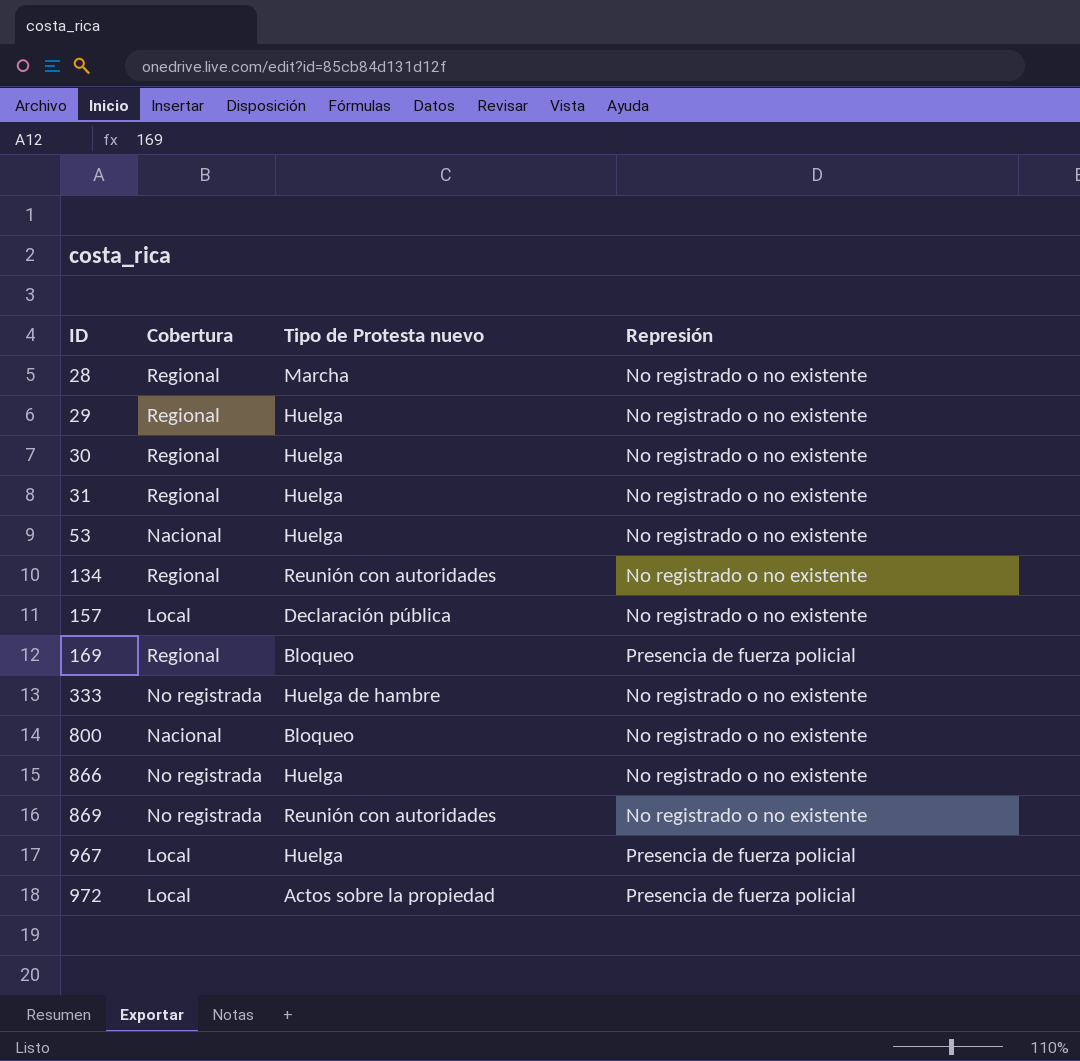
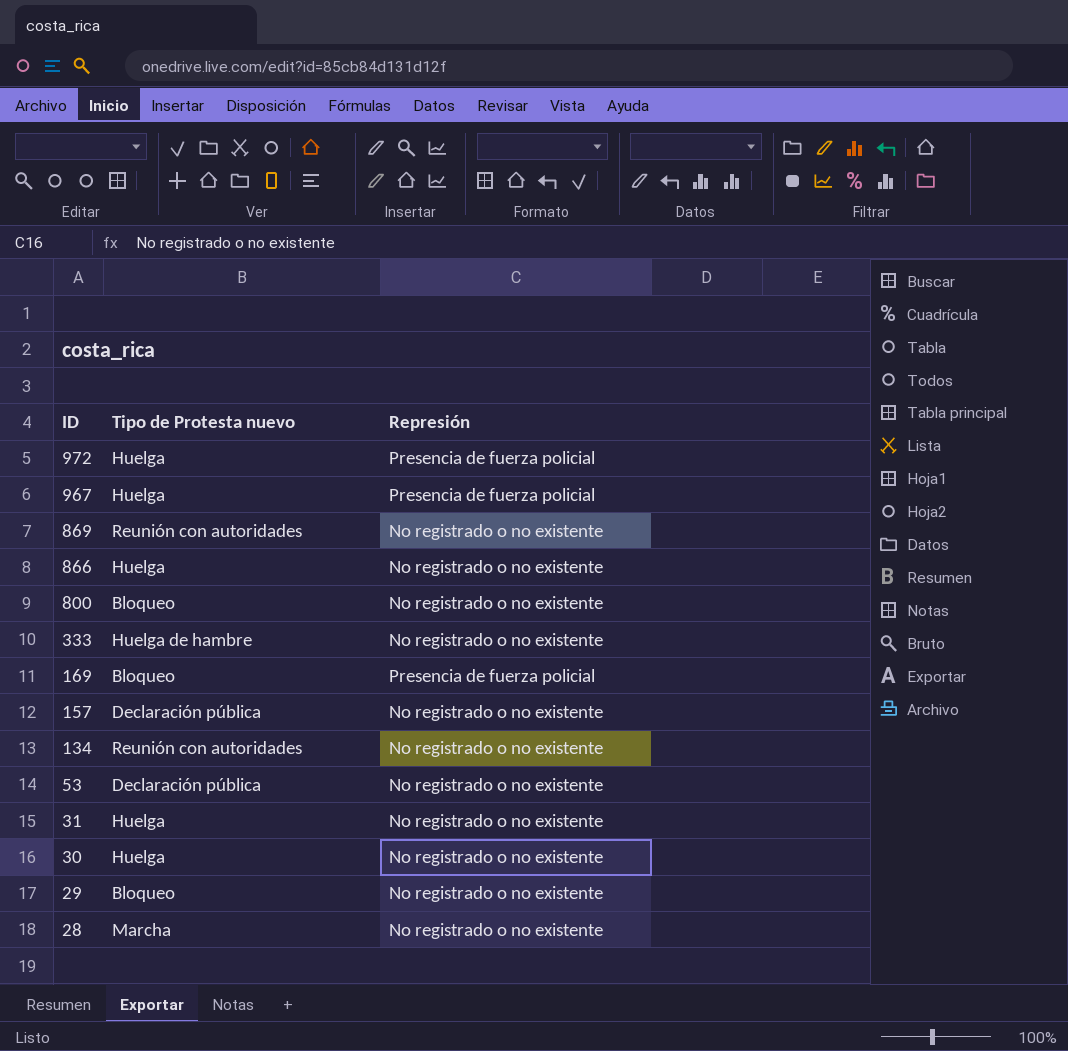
row order: ID ascending -> ID descending
column Cobertura | position: 2 -> none
972 | Tipo de Protesta nuevo: Actos sobre la propiedad -> Huelga
53 | Tipo de Protesta nuevo: Huelga -> Declaración pública
29 | Tipo de Protesta nuevo: Huelga -> Bloqueo

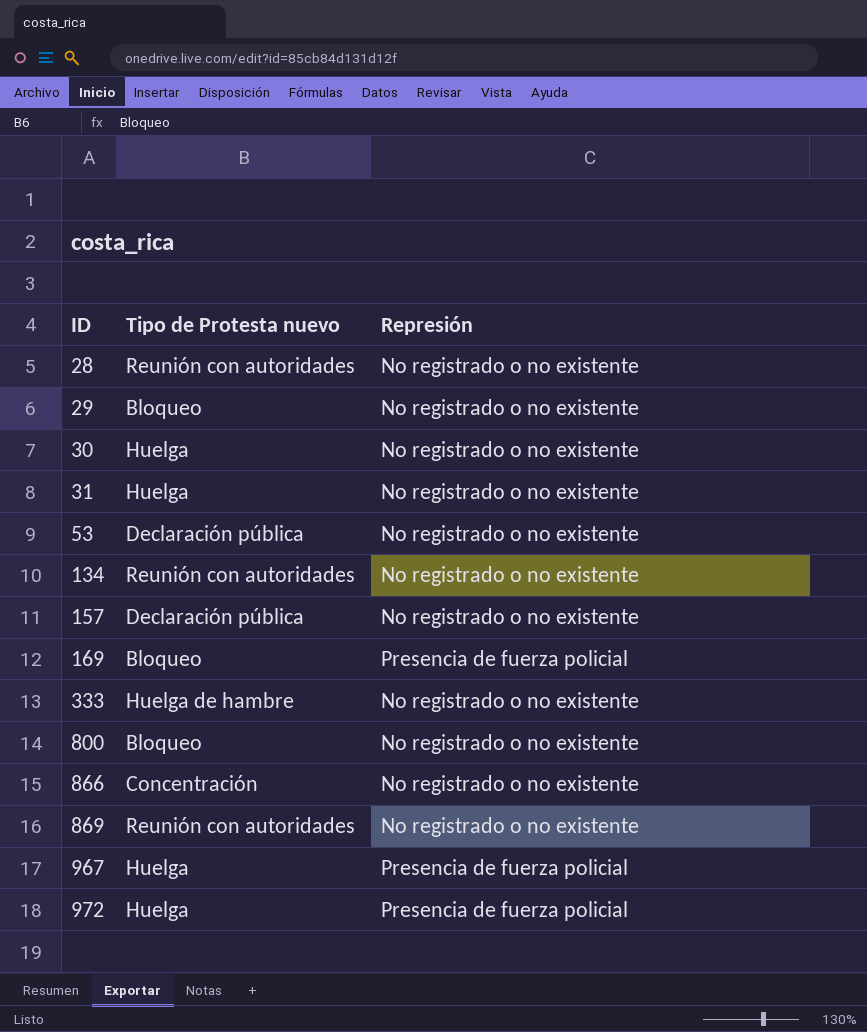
row order: ID descending -> ID ascending
28 | Tipo de Protesta nuevo: Marcha -> Reunión con autoridades
866 | Tipo de Protesta nuevo: Huelga -> Concentración

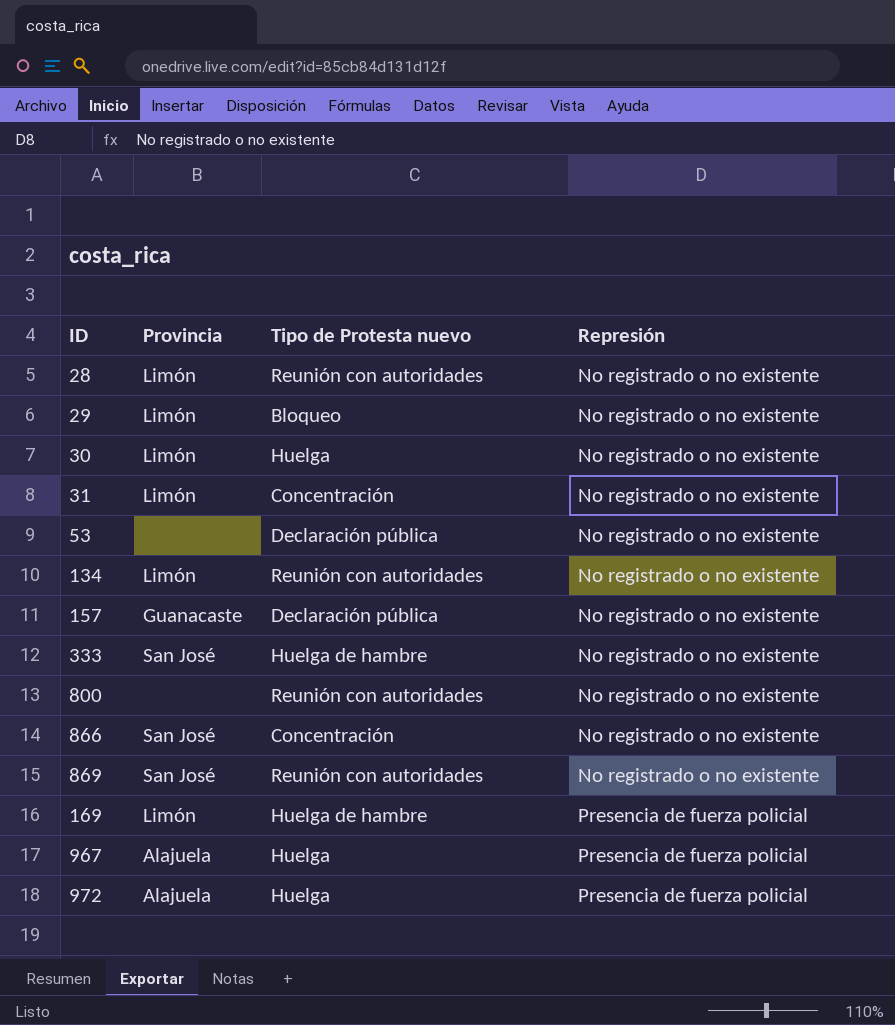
row order: ID ascending -> Represión ascending
column Provincia | position: none -> 2
31 | Tipo de Protesta nuevo: Huelga -> Concentración
800 | Tipo de Protesta nuevo: Bloqueo -> Reunión con autoridades
169 | Tipo de Protesta nuevo: Bloqueo -> Huelga de hambre

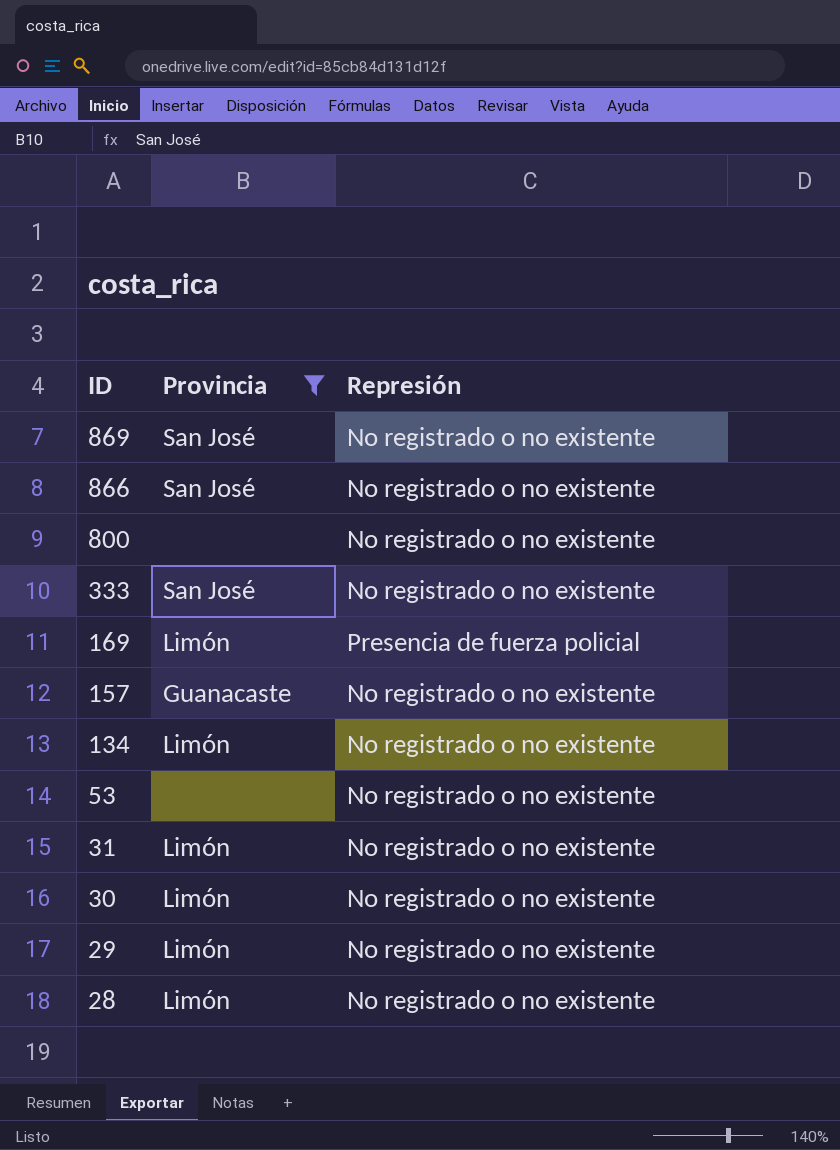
filter: none -> Provincia != Alajuela
row order: Represión ascending -> ID descending
column Tipo de Protesta nuevo | position: 3 -> none

